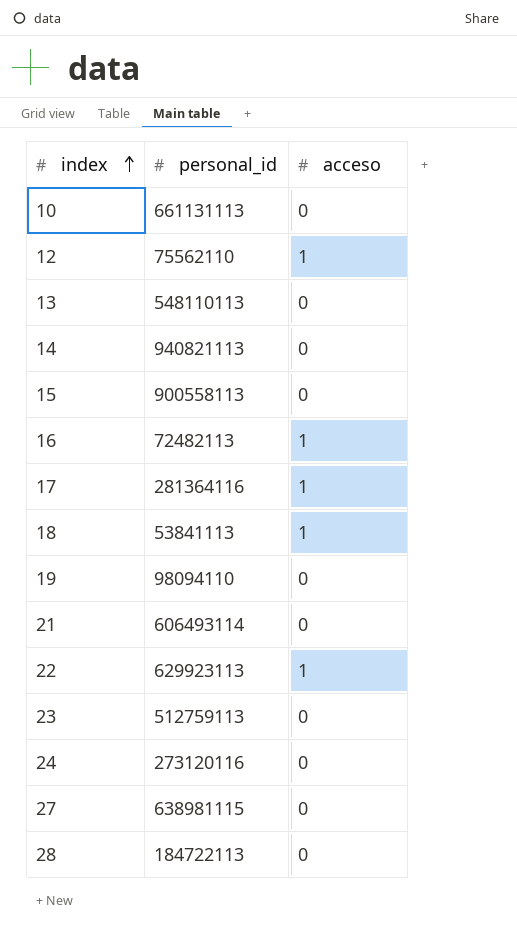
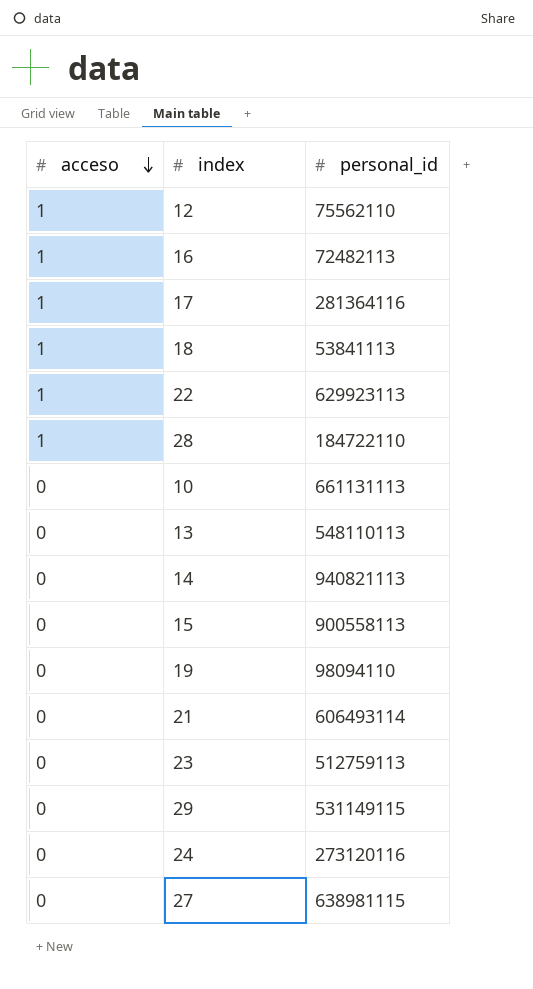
row order: index ascending -> acceso descending
column acceso | position: 3 -> 1
28 | acceso: 0 -> 1
28 | personal_id: 184722113 -> 184722110
row 29: none -> 0 | 531149115

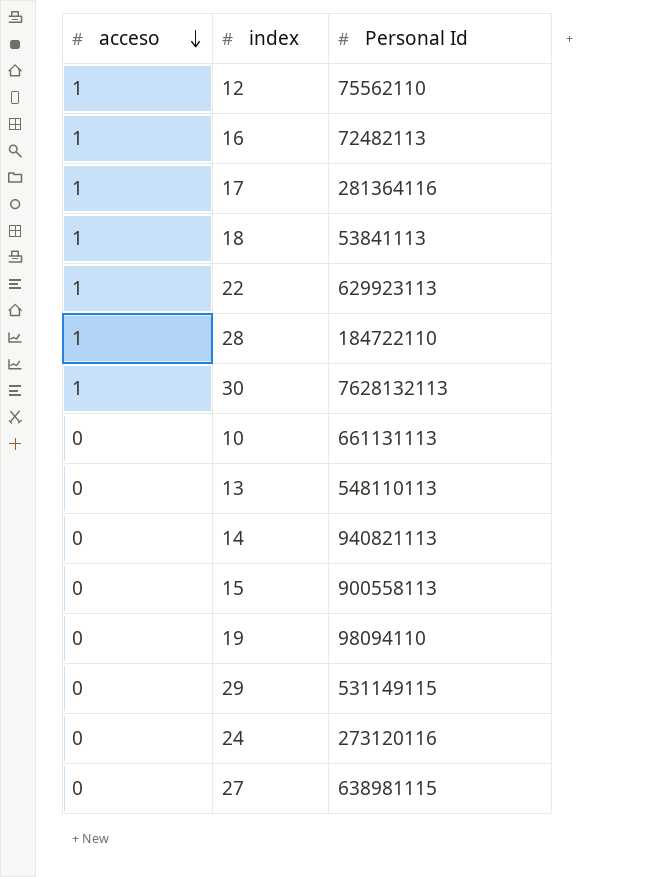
column name: personal_id -> Personal Id
row 21: 0 | 606493114 -> none
row 23: 0 | 512759113 -> none
row 30: none -> 1 | 7628132113

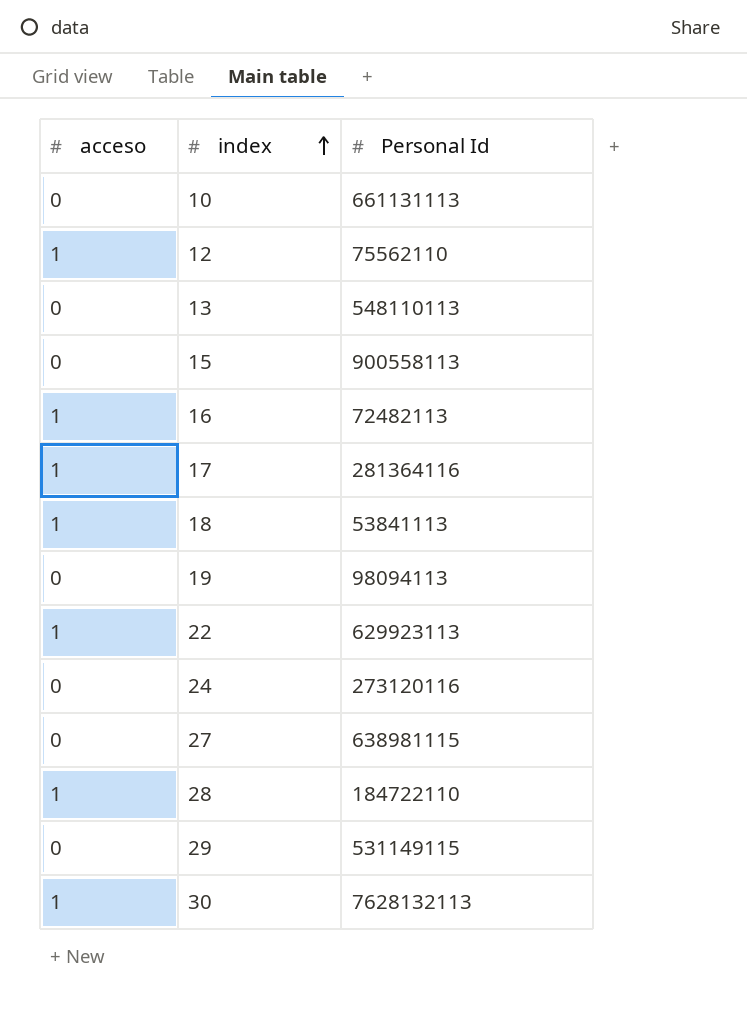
row order: acceso descending -> index ascending
row 14: 0 | 940821113 -> none
19 | Personal Id: 98094110 -> 98094113

